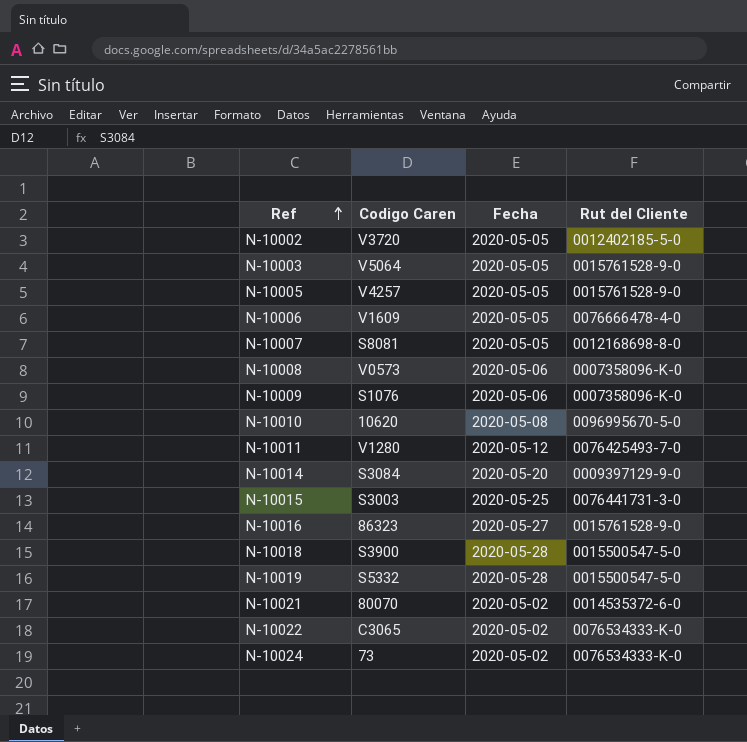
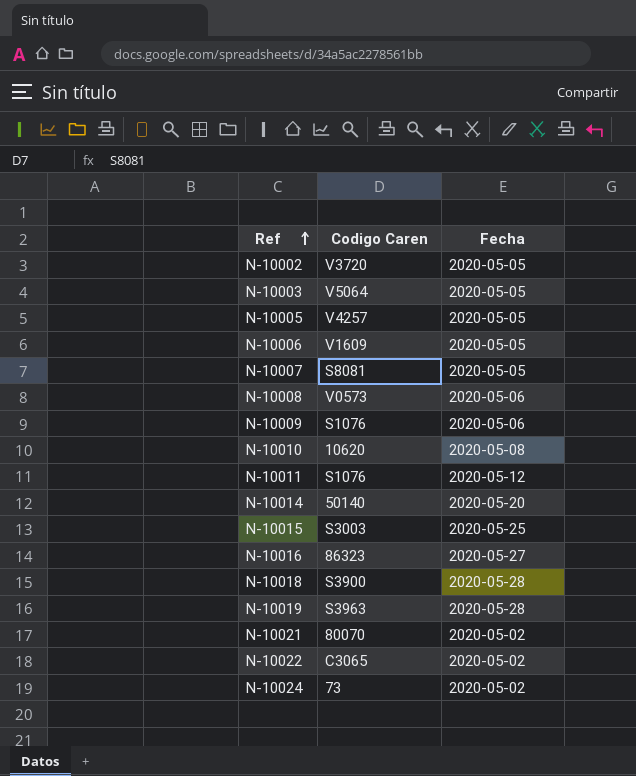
column Rut del Cliente | position: 4 -> none
N-10011 | Codigo Caren: V1280 -> S1076
N-10014 | Codigo Caren: S3084 -> 50140
N-10019 | Codigo Caren: S5332 -> S3963

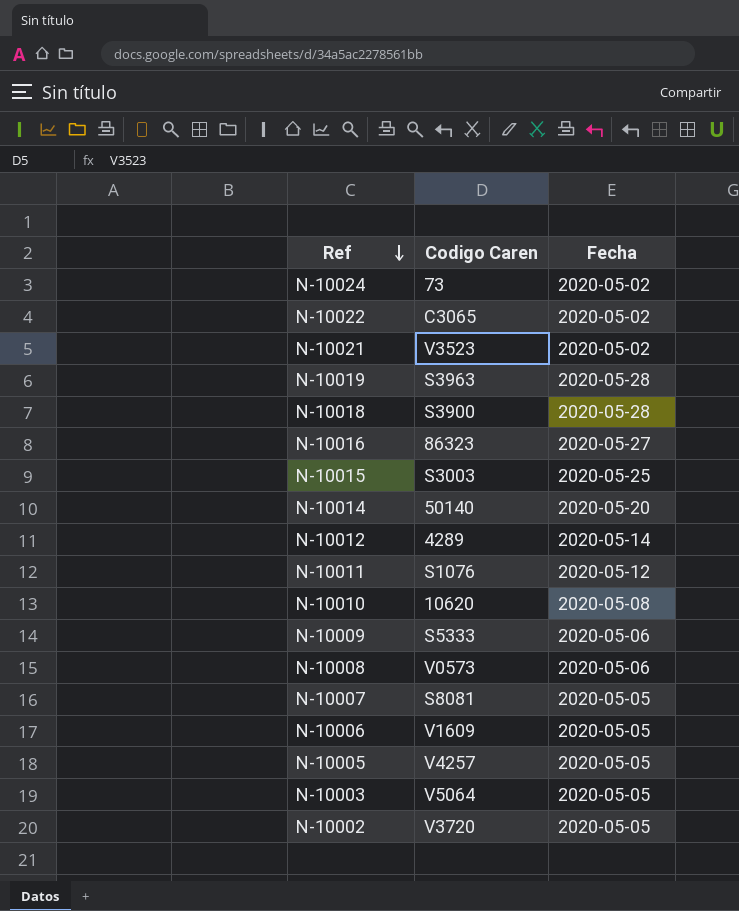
row order: Ref ascending -> Ref descending
N-10021 | Codigo Caren: 80070 -> V3523
row N-10012: none -> 4289 | 2020-05-14
N-10009 | Codigo Caren: S1076 -> S5333

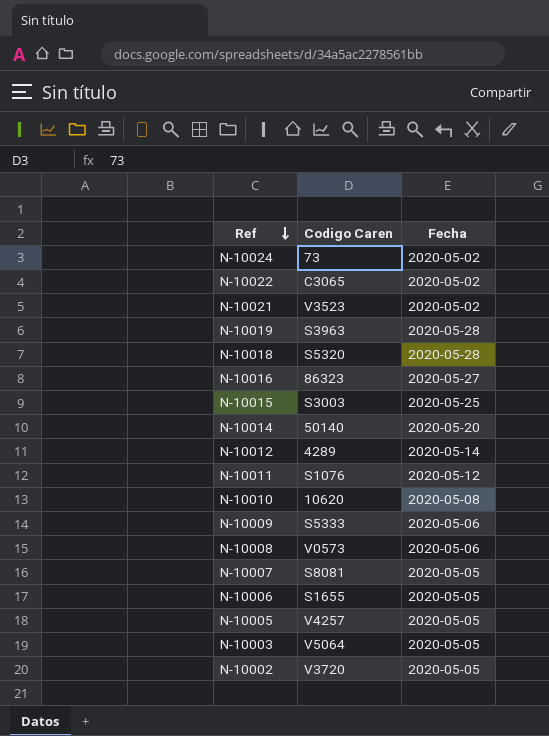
N-10018 | Codigo Caren: S3900 -> S5320
N-10006 | Codigo Caren: V1609 -> S1655

